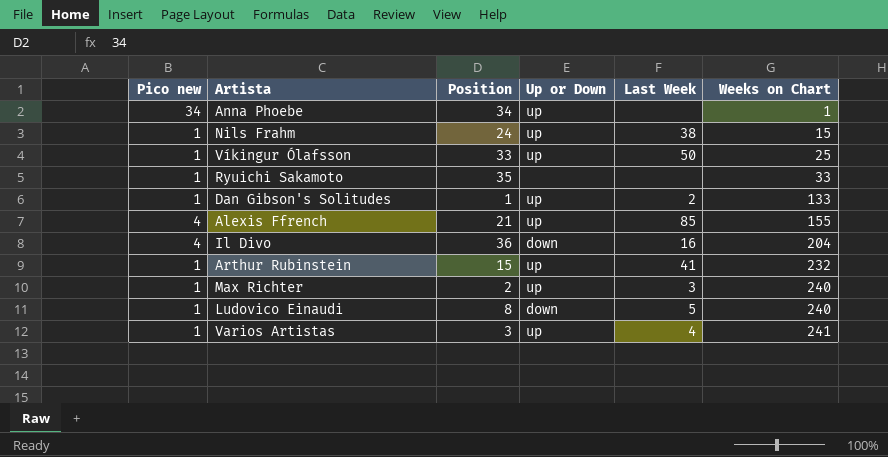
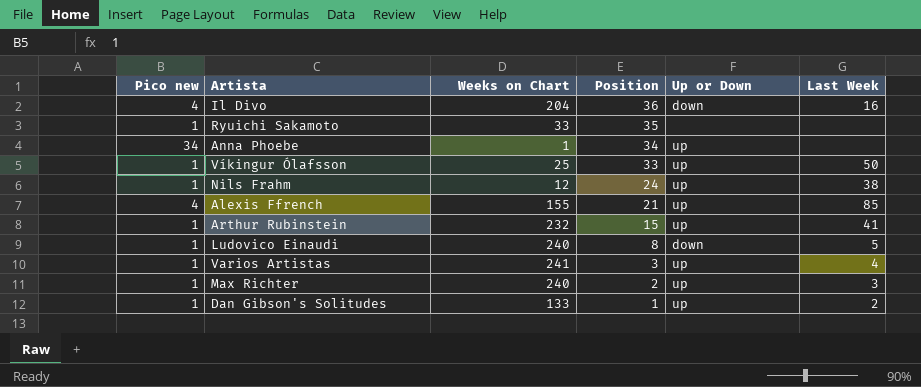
row order: Weeks on Chart ascending -> Position descending
column Weeks on Chart | position: 6 -> 3
Nils Frahm | Weeks on Chart: 15 -> 12

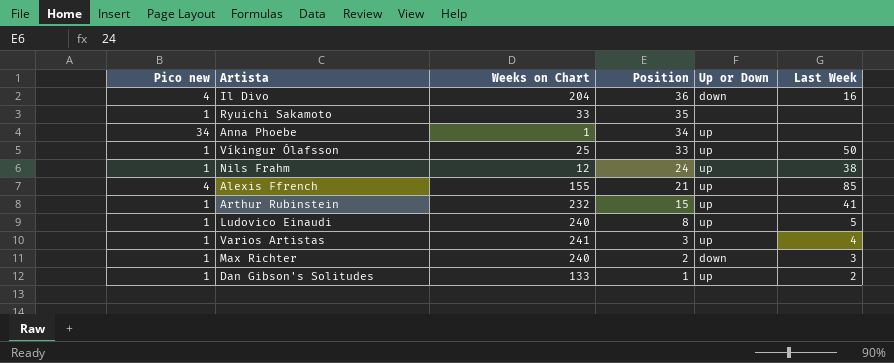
Ludovico Einaudi | Up or Down: down -> up
Max Richter | Up or Down: up -> down

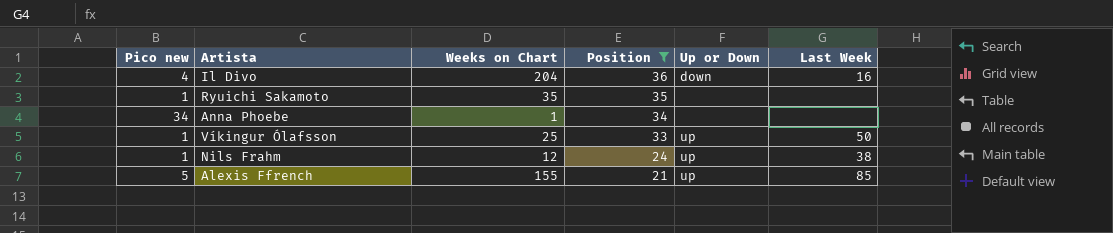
filter: none -> Position >= 21
Ryuichi Sakamoto | Weeks on Chart: 33 -> 35
Anna Phoebe | Up or Down: up -> none
Alexis Ffrench | Pico new: 4 -> 5

